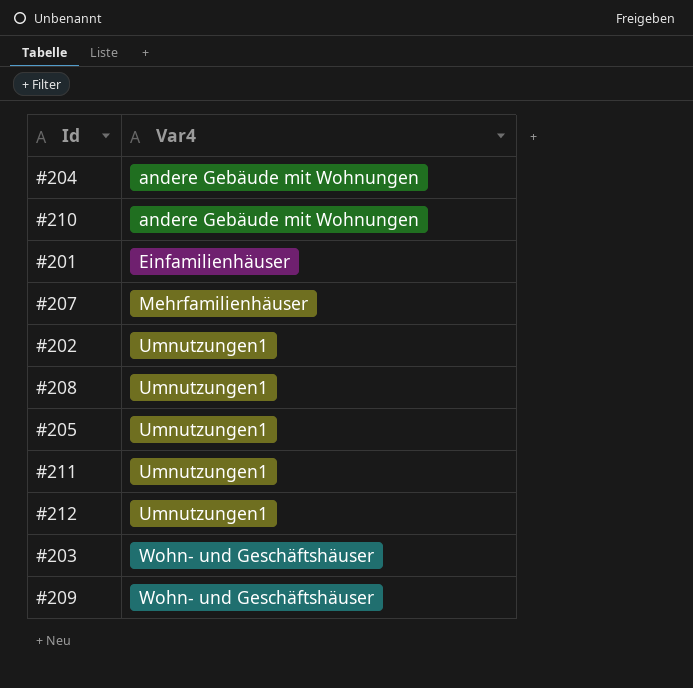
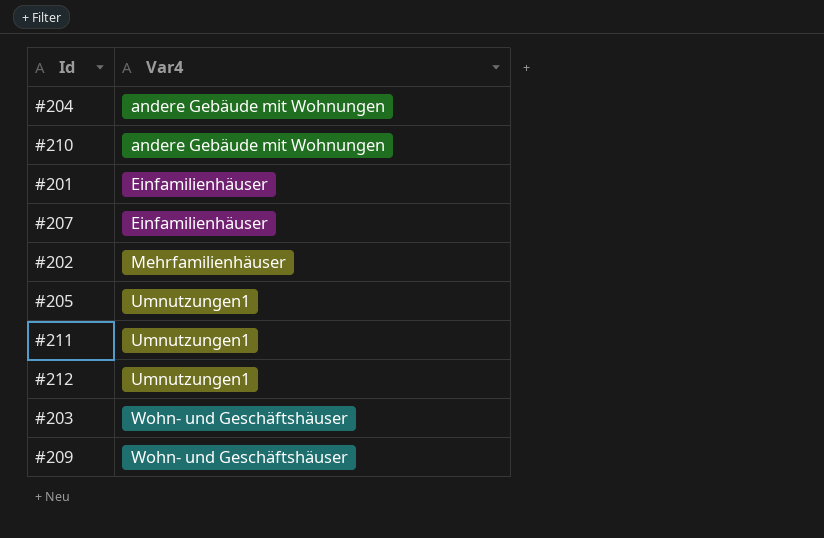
row #208: Umnutzungen1 -> none
#207 | Var4: Mehrfamilienhäuser -> Einfamilienhäuser
#202 | Var4: Umnutzungen1 -> Mehrfamilienhäuser

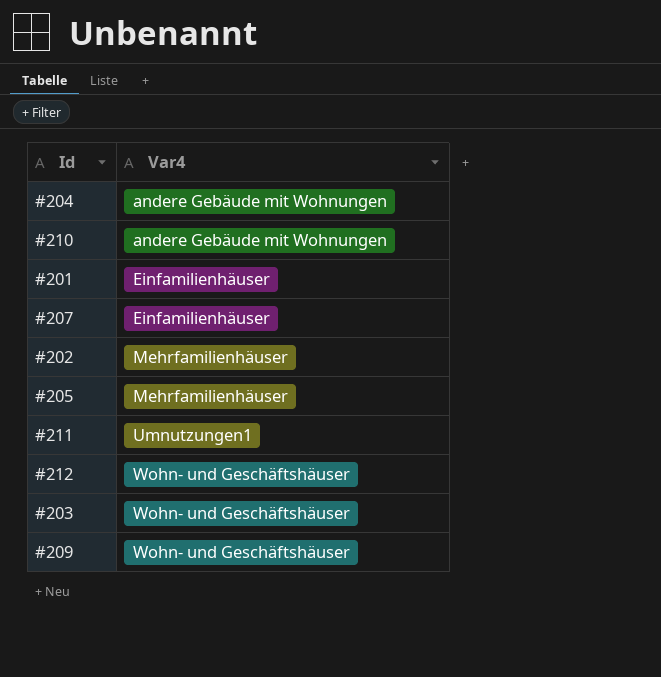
#205 | Var4: Umnutzungen1 -> Mehrfamilienhäuser
#212 | Var4: Umnutzungen1 -> Wohn- und Geschäftshäuser

